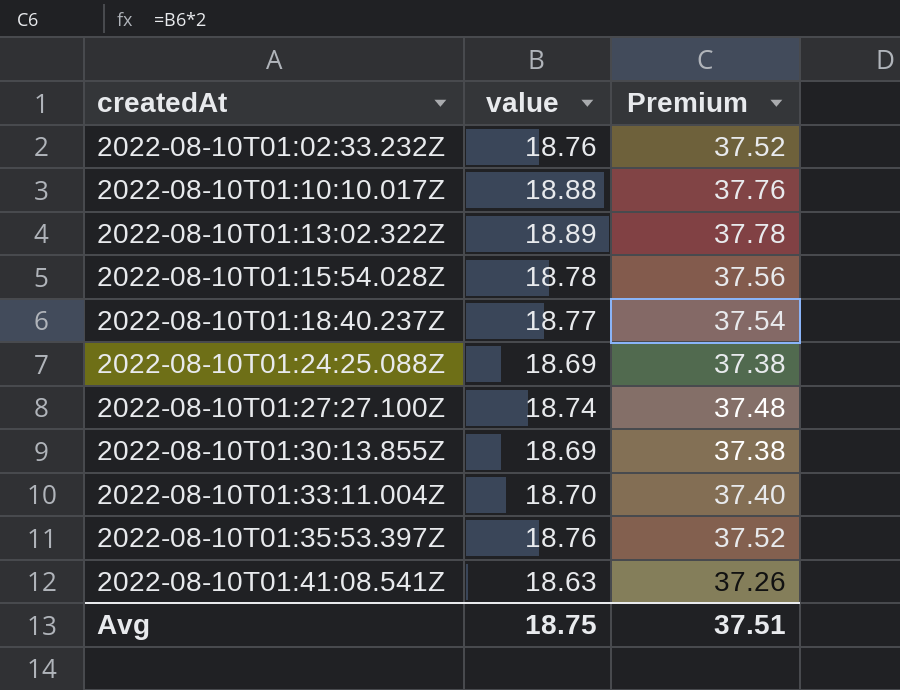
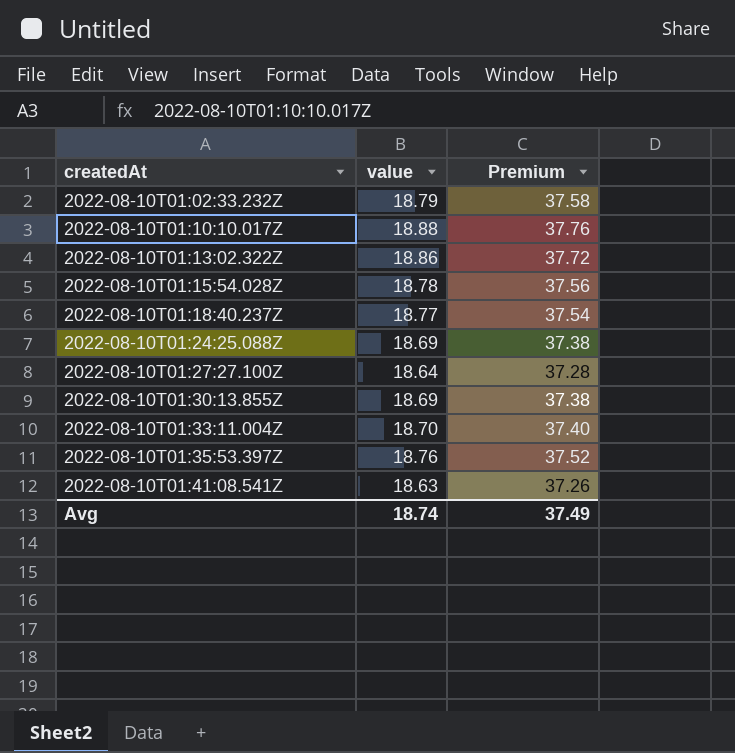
2022-08-10T01:02:33.232Z | value: 18.76 -> 18.79
2022-08-10T01:02:33.232Z | Premium: 37.52 -> 37.58
2022-08-10T01:13:02.322Z | value: 18.89 -> 18.86
2022-08-10T01:13:02.322Z | Premium: 37.78 -> 37.72
2022-08-10T01:27:27.100Z | value: 18.74 -> 18.64
2022-08-10T01:27:27.100Z | Premium: 37.48 -> 37.28
Avg | value: 18.75 -> 18.74
Avg | Premium: 37.51 -> 37.49

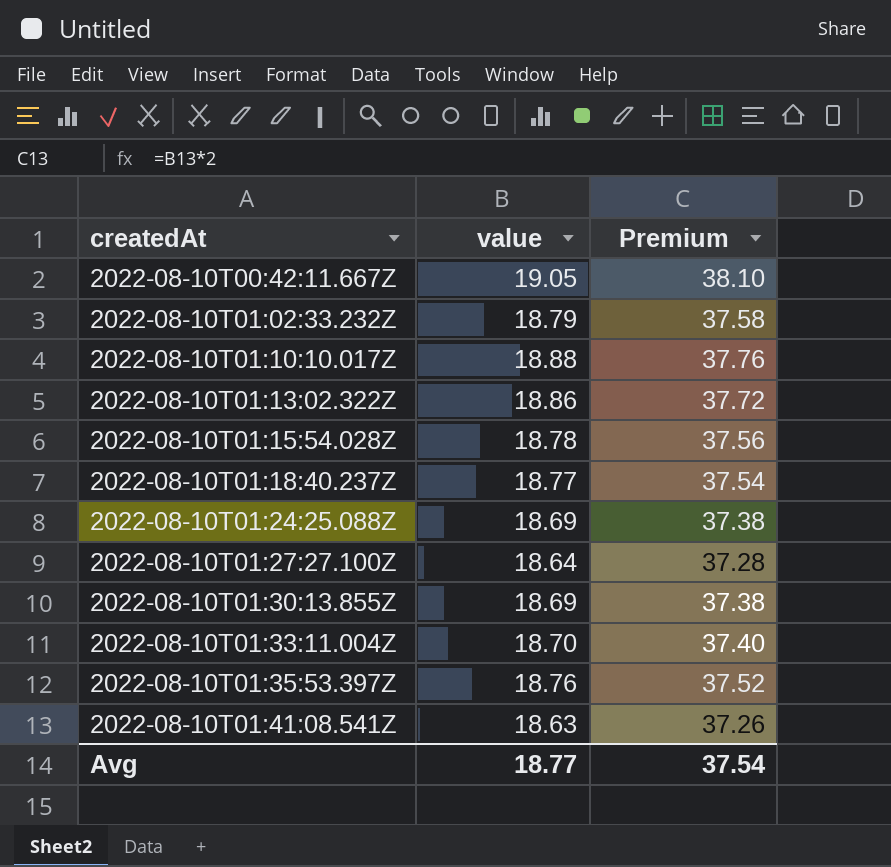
row 2022-08-10T00:42:11.667Z: none -> 19.05 | 38.10
Avg | value: 18.74 -> 18.77
Avg | Premium: 37.49 -> 37.54

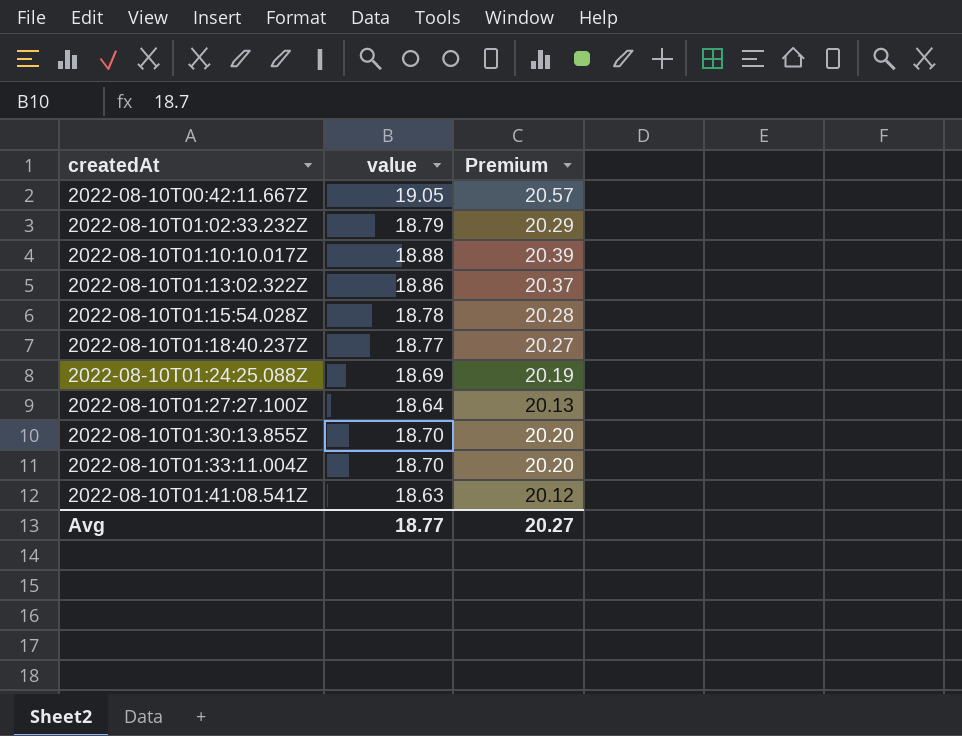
column Premium | formula: [value] * 2 -> [value] * 1.08
row 2022-08-10T01:35:53.397Z: 18.76 | 37.52 -> none
2022-08-10T01:30:13.855Z | value: 18.69 -> 18.70
Avg | Premium: 37.54 -> 20.27

